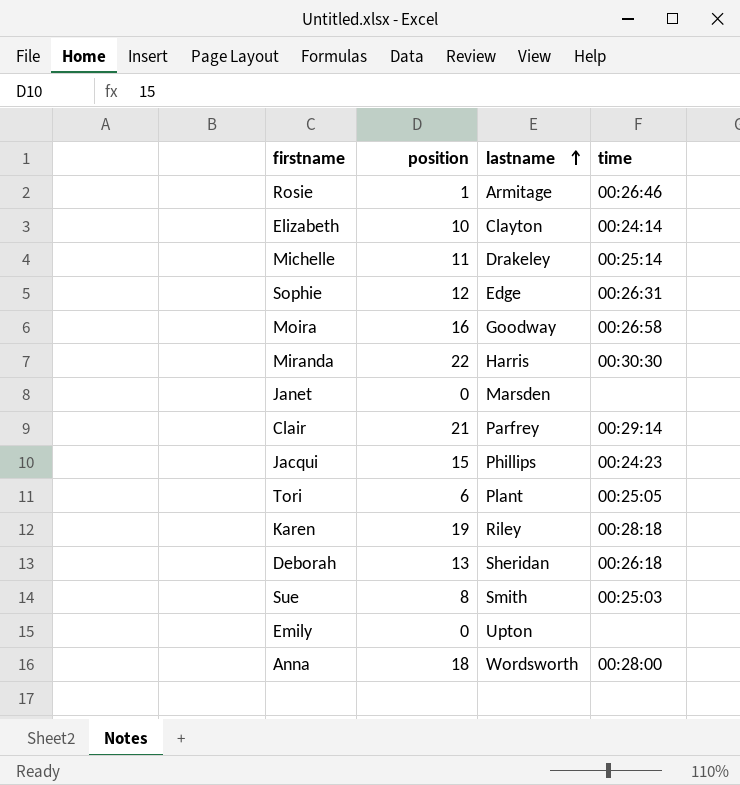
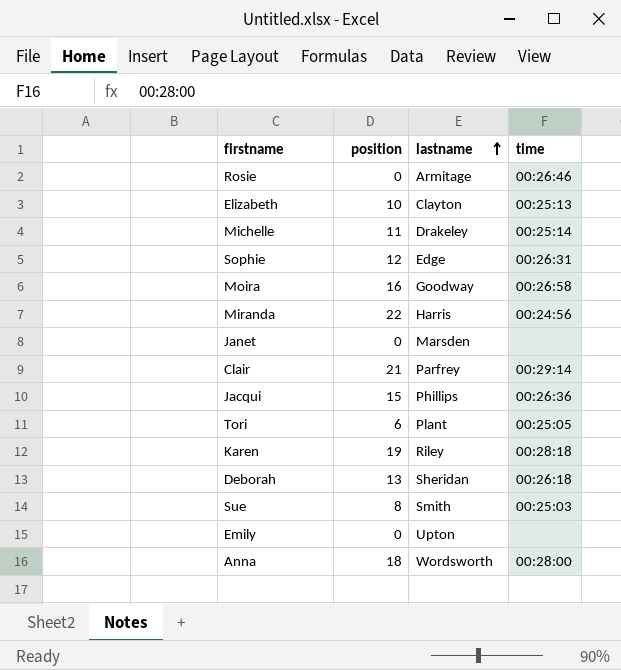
Rosie | position: 1 -> 0
Elizabeth | time: 00:24:14 -> 00:25:13
Miranda | time: 00:30:30 -> 00:24:56
Jacqui | time: 00:24:23 -> 00:26:36

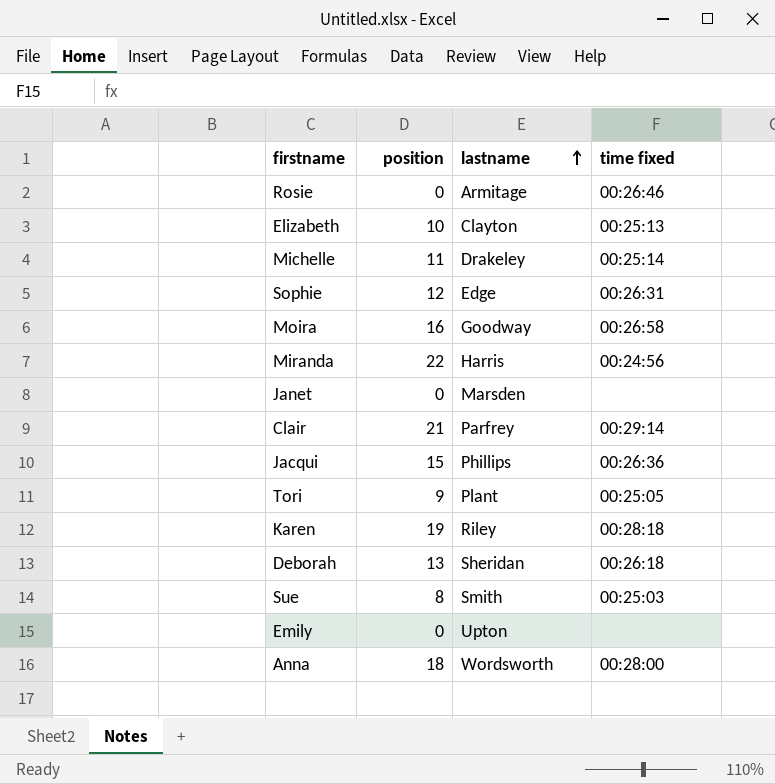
column name: time -> time fixed
Tori | position: 6 -> 9

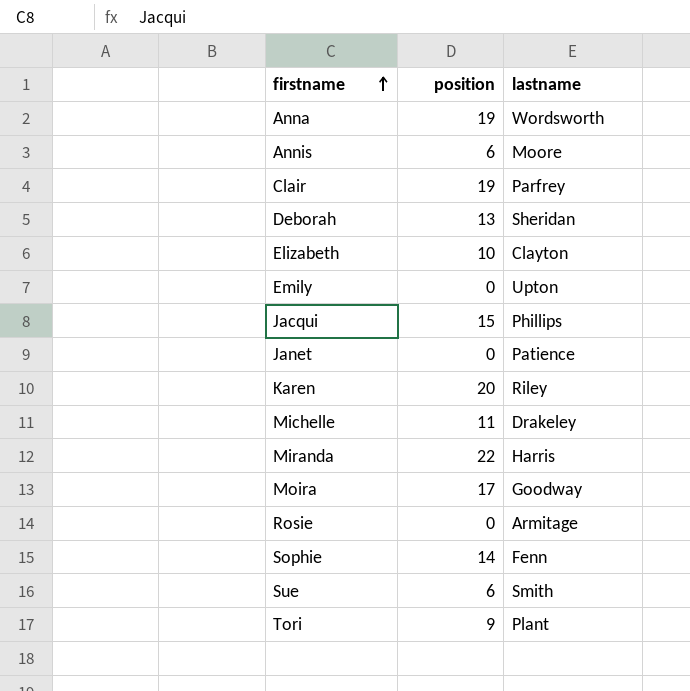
row order: lastname ascending -> firstname ascending
column time fixed | position: 4 -> none
Anna | position: 18 -> 19
row Annis: none -> 6 | Moore
Clair | position: 21 -> 19
Janet | lastname: Marsden -> Patience
Karen | position: 19 -> 20
Moira | position: 16 -> 17
Sophie | position: 12 -> 14
Sophie | lastname: Edge -> Fenn
Sue | position: 8 -> 6

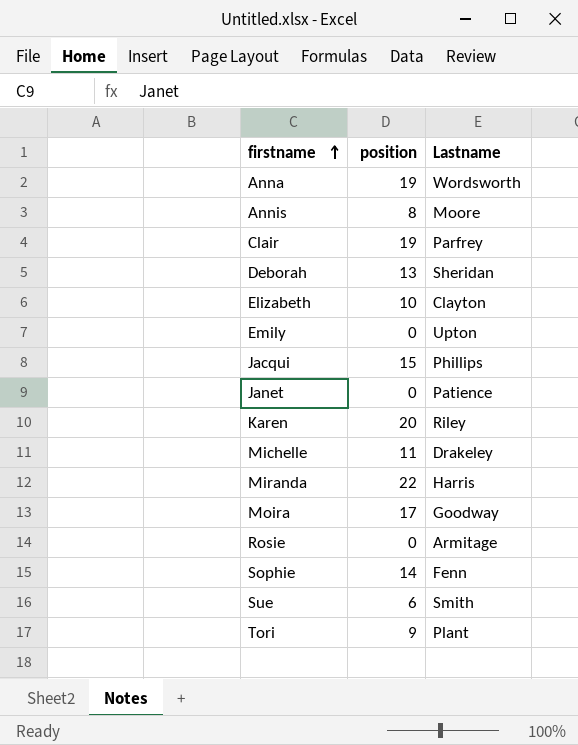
column name: lastname -> Lastname
Annis | position: 6 -> 8

